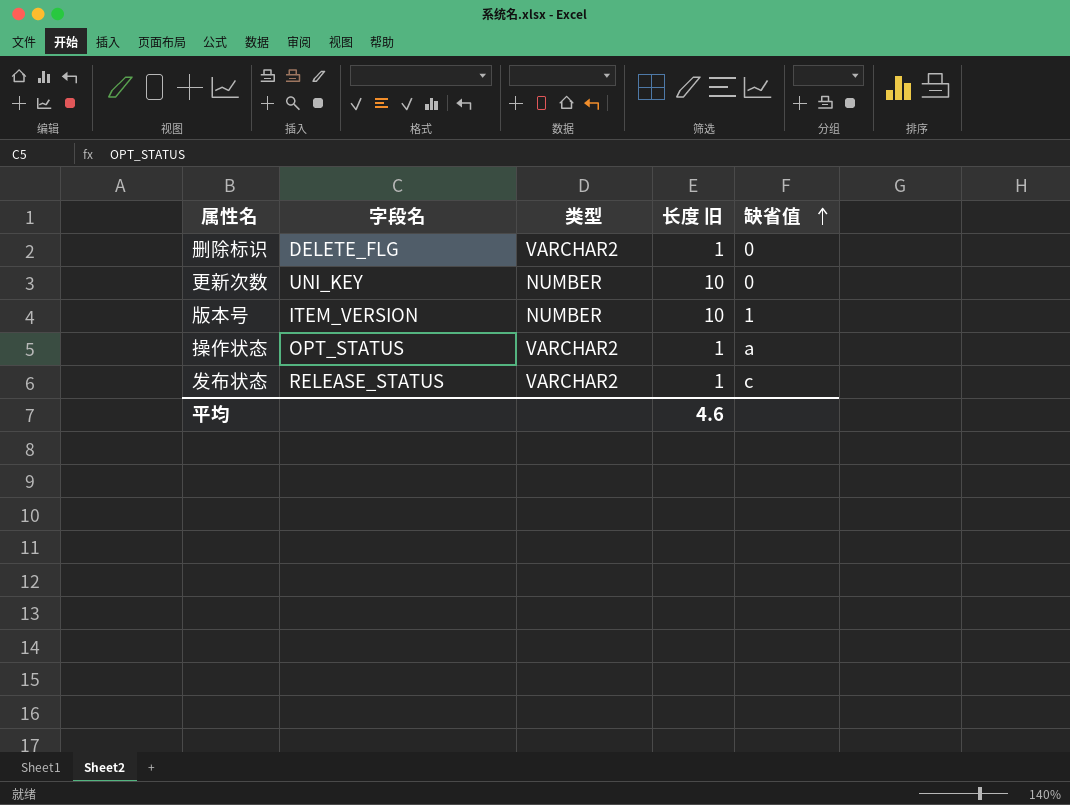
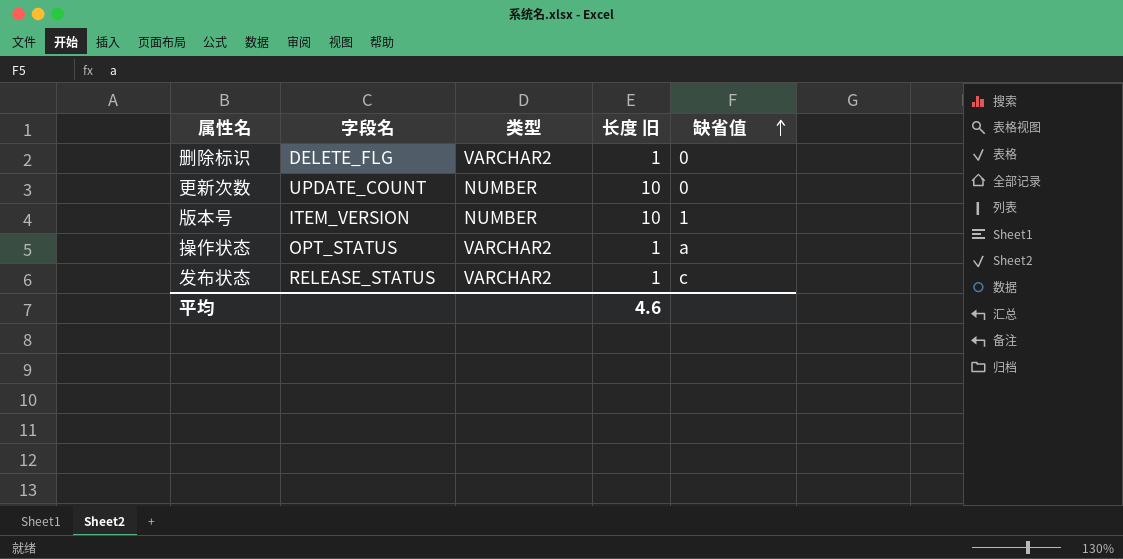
更新次数 | 字段名: UNI_KEY -> UPDATE_COUNT

